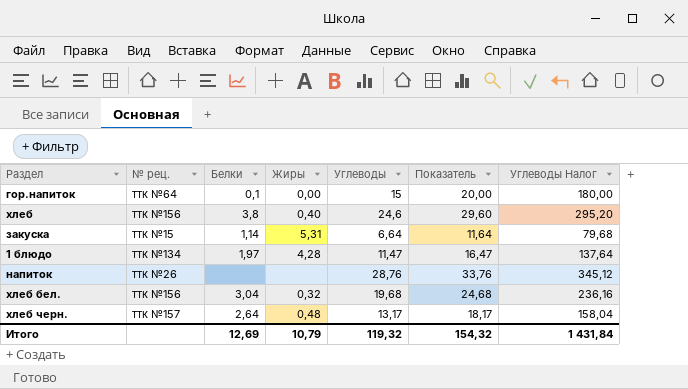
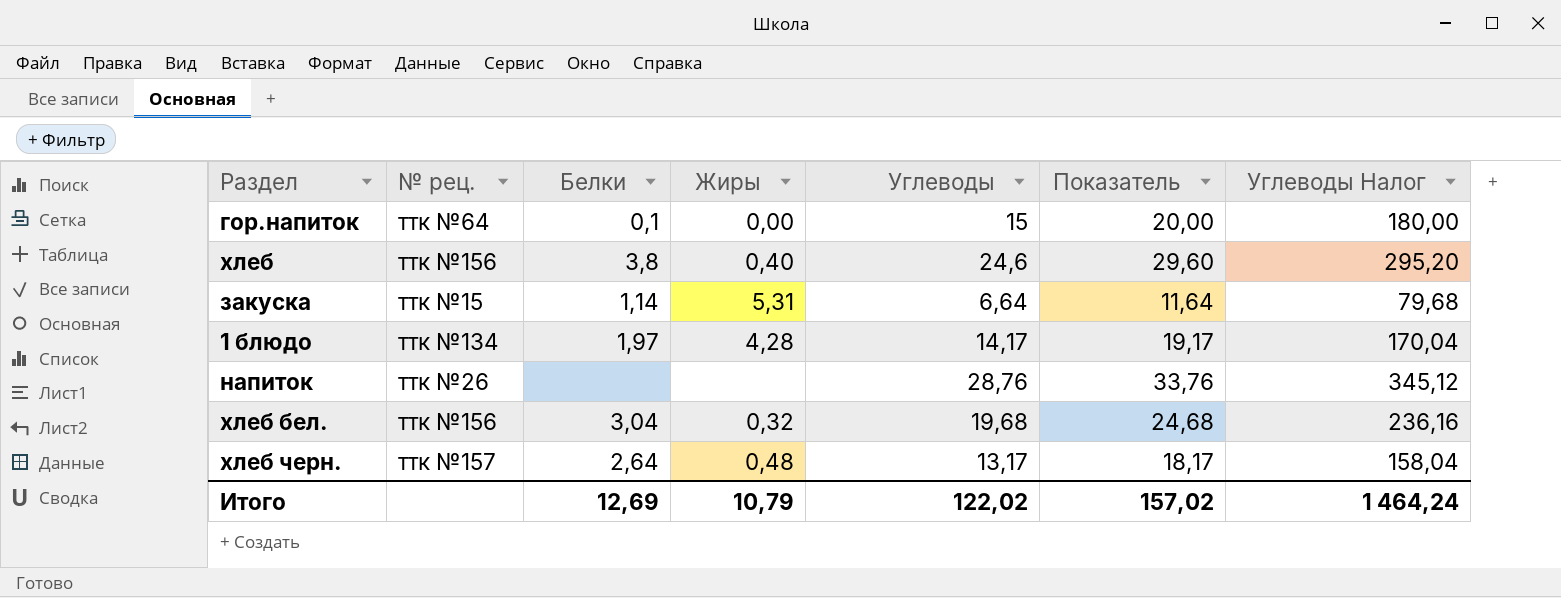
1 блюдо | Углеводы: 11,47 -> 14,17
1 блюдо | Показатель: 16,47 -> 19,17
1 блюдо | Углеводы Налог: 137,64 -> 170,04
Итого | Углеводы: 119,32 -> 122,02
Итого | Показатель: 154,32 -> 157,02
Итого | Углеводы Налог: 1 431,84 -> 1 464,24

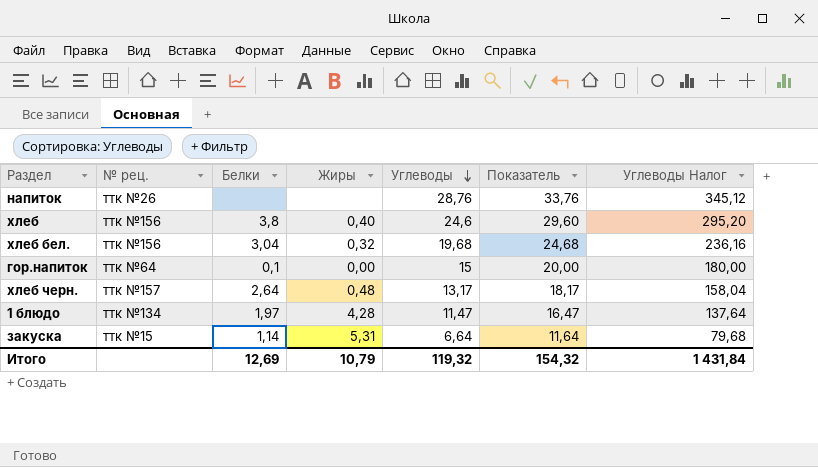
row order: none -> Углеводы descending
1 блюдо | Углеводы: 14,17 -> 11,47
1 блюдо | Показатель: 19,17 -> 16,47
1 блюдо | Углеводы Налог: 170,04 -> 137,64
Итого | Углеводы: 122,02 -> 119,32
Итого | Показатель: 157,02 -> 154,32
Итого | Углеводы Налог: 1 464,24 -> 1 431,84

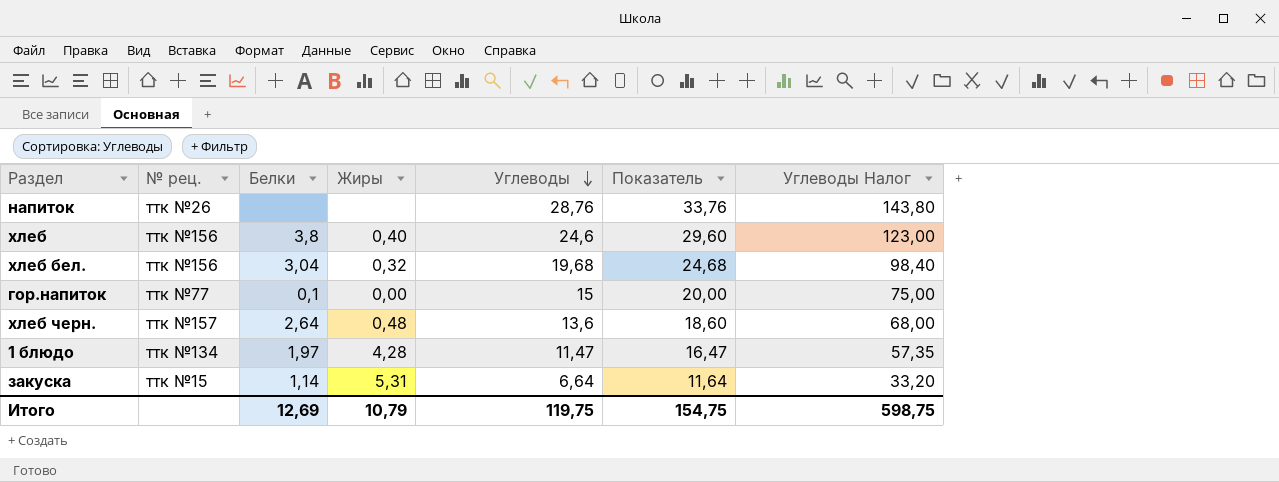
column Углеводы Налог | formula: [Углеводы] * 12 -> [Углеводы] * 5
гор.напиток | № рец.: ттк №64 -> ттк №77
хлеб черн. | Углеводы: 13,17 -> 13,6
хлеб черн. | Показатель: 18,17 -> 18,60
Итого | Углеводы: 119,32 -> 119,75
Итого | Показатель: 154,32 -> 154,75
Итого | Углеводы Налог: 1 431,84 -> 598,75

